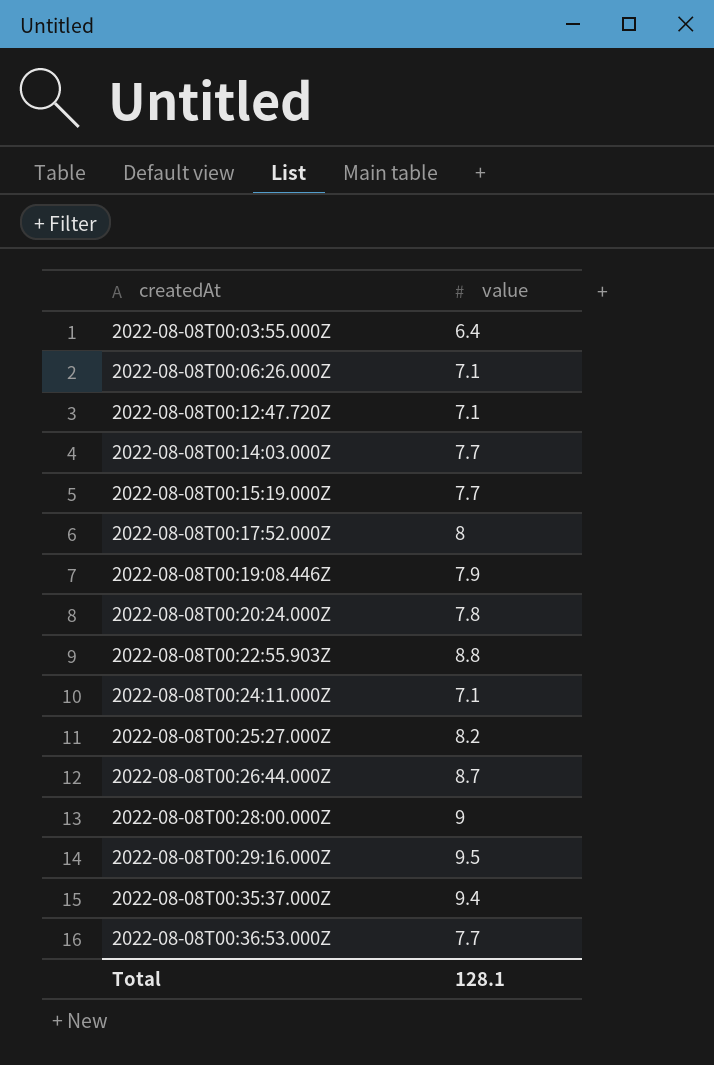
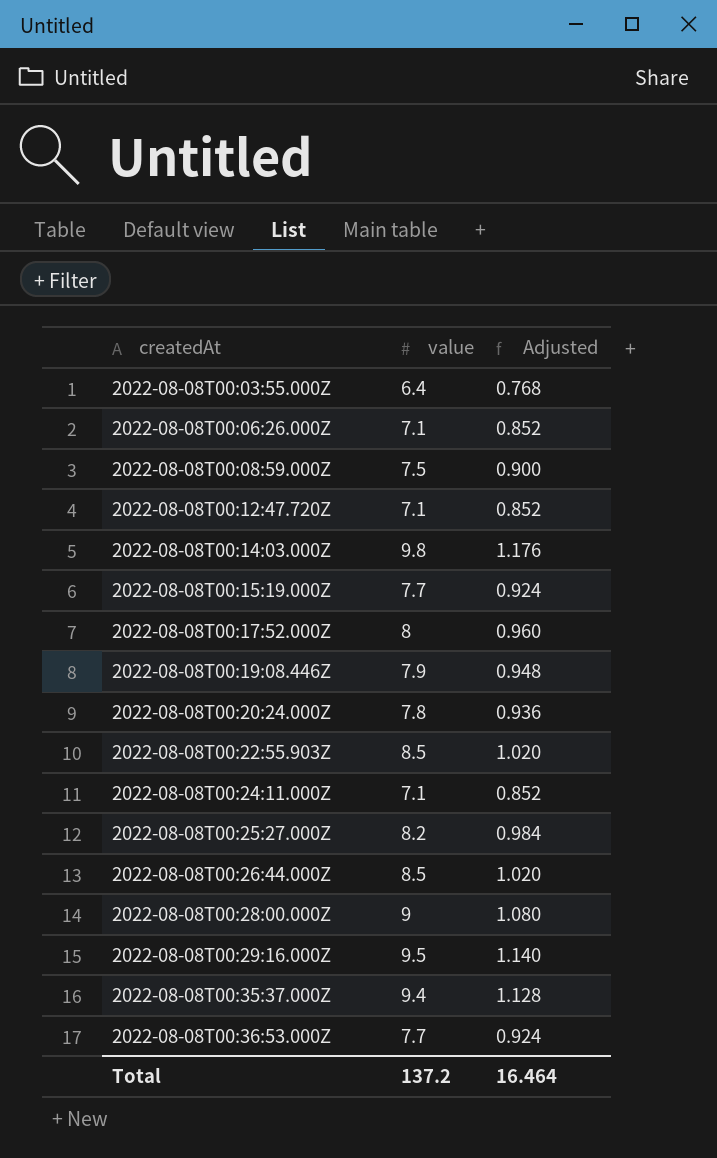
column Adjusted | formula: none -> [value] * 0.12
row 2022-08-08T00:08:59.000Z: none -> 7.5 | 0.900
2022-08-08T00:14:03.000Z | value: 7.7 -> 9.8
2022-08-08T00:22:55.903Z | value: 8.8 -> 8.5
2022-08-08T00:26:44.000Z | value: 8.7 -> 8.5
Total | value: 128.1 -> 137.2

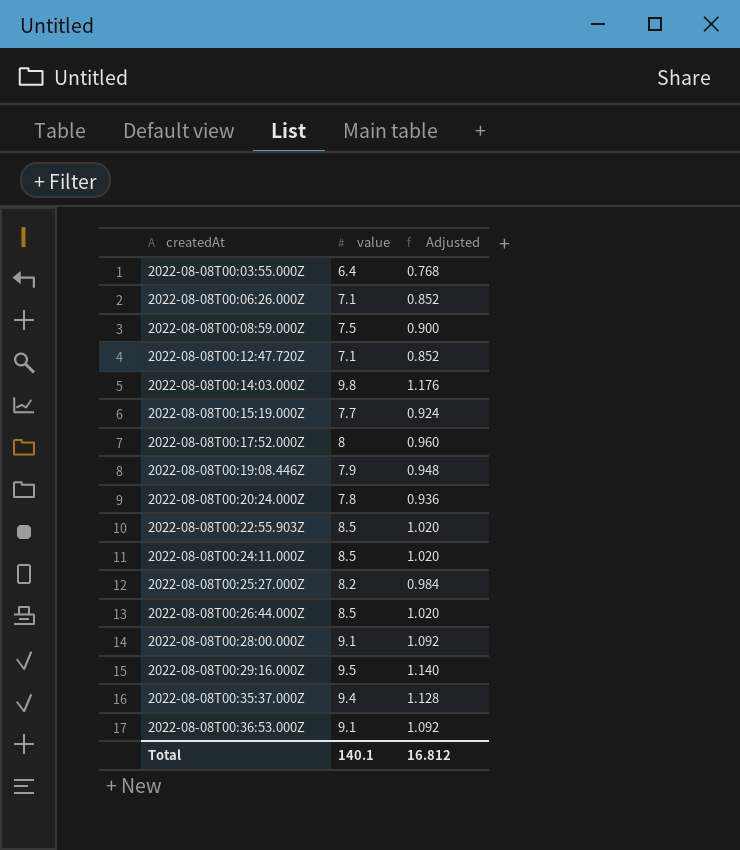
2022-08-08T00:24:11.000Z | value: 7.1 -> 8.5
2022-08-08T00:24:11.000Z | Adjusted: 0.852 -> 1.020
2022-08-08T00:28:00.000Z | value: 9 -> 9.1
2022-08-08T00:28:00.000Z | Adjusted: 1.080 -> 1.092
2022-08-08T00:36:53.000Z | value: 7.7 -> 9.1
2022-08-08T00:36:53.000Z | Adjusted: 0.924 -> 1.092
Total | value: 137.2 -> 140.1
Total | Adjusted: 16.464 -> 16.812

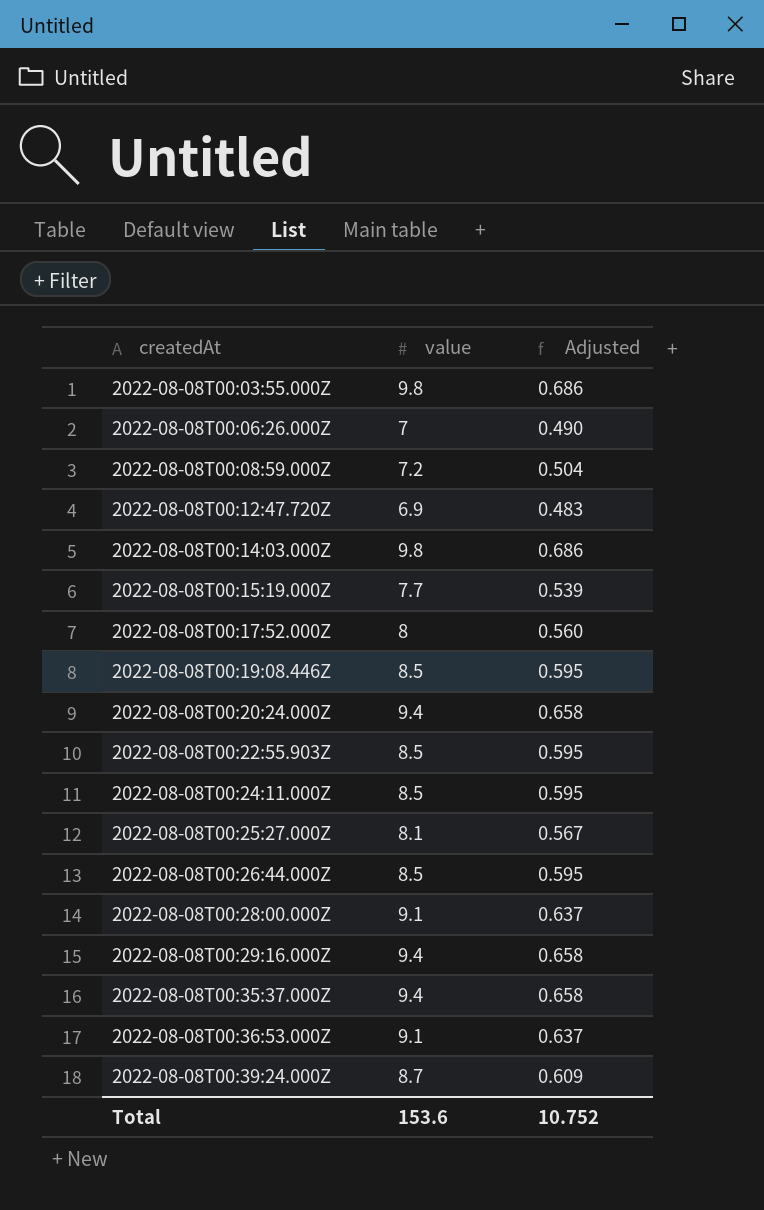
column Adjusted | formula: [value] * 0.12 -> [value] * 0.07
2022-08-08T00:03:55.000Z | value: 6.4 -> 9.8
2022-08-08T00:06:26.000Z | value: 7.1 -> 7
2022-08-08T00:08:59.000Z | value: 7.5 -> 7.2
2022-08-08T00:12:47.720Z | value: 7.1 -> 6.9
2022-08-08T00:19:08.446Z | value: 7.9 -> 8.5
2022-08-08T00:20:24.000Z | value: 7.8 -> 9.4
2022-08-08T00:25:27.000Z | value: 8.2 -> 8.1
2022-08-08T00:29:16.000Z | value: 9.5 -> 9.4
row 2022-08-08T00:39:24.000Z: none -> 8.7 | 0.609
Total | value: 140.1 -> 153.6
Total | Adjusted: 16.812 -> 10.752

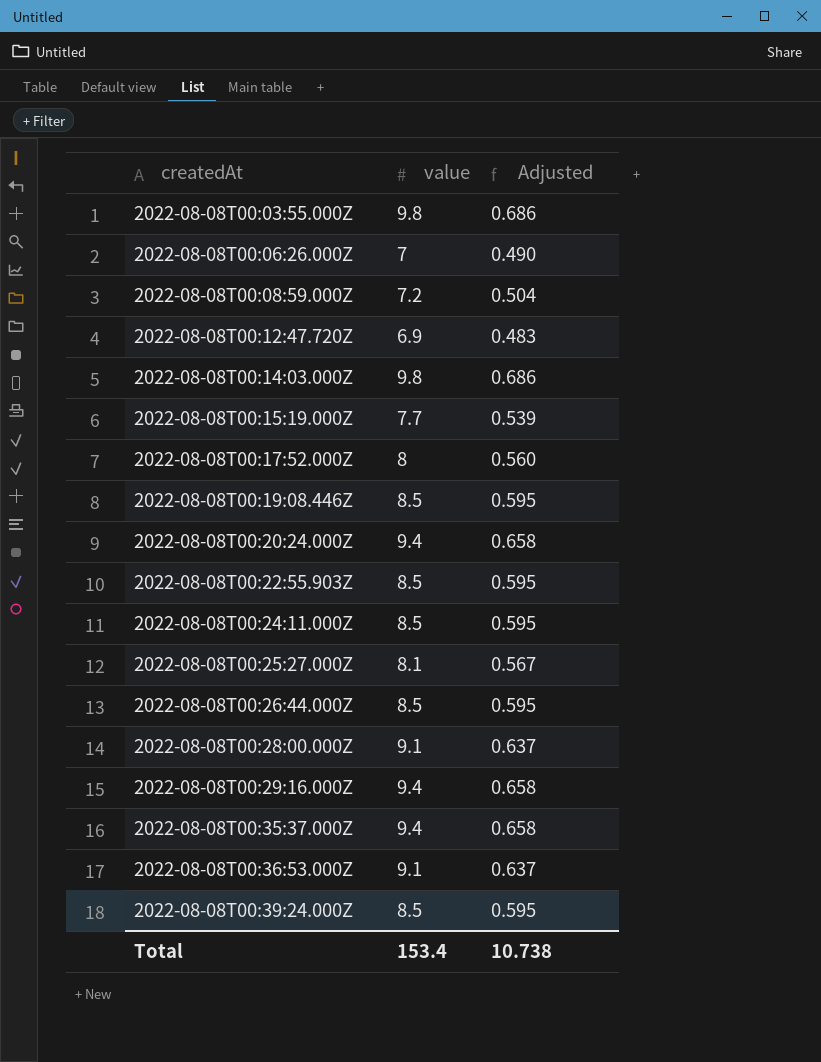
2022-08-08T00:39:24.000Z | value: 8.7 -> 8.5
2022-08-08T00:39:24.000Z | Adjusted: 0.609 -> 0.595
Total | value: 153.6 -> 153.4
Total | Adjusted: 10.752 -> 10.738

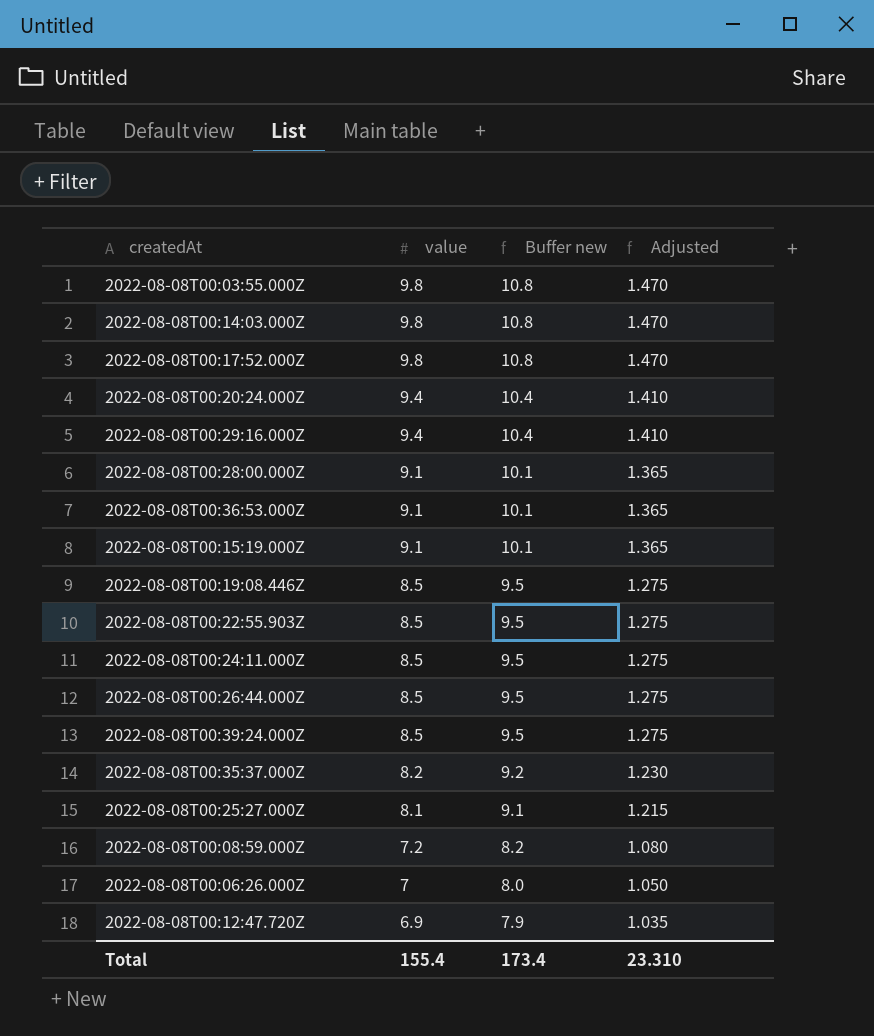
row order: createdAt ascending -> value descending
column Buffer new | formula: none -> [value] + 1
column Adjusted | formula: [value] * 0.07 -> [value] * 0.15
2022-08-08T00:17:52.000Z | value: 8 -> 9.8
2022-08-08T00:15:19.000Z | value: 7.7 -> 9.1
2022-08-08T00:35:37.000Z | value: 9.4 -> 8.2
Total | value: 153.4 -> 155.4
Total | Adjusted: 10.738 -> 23.310

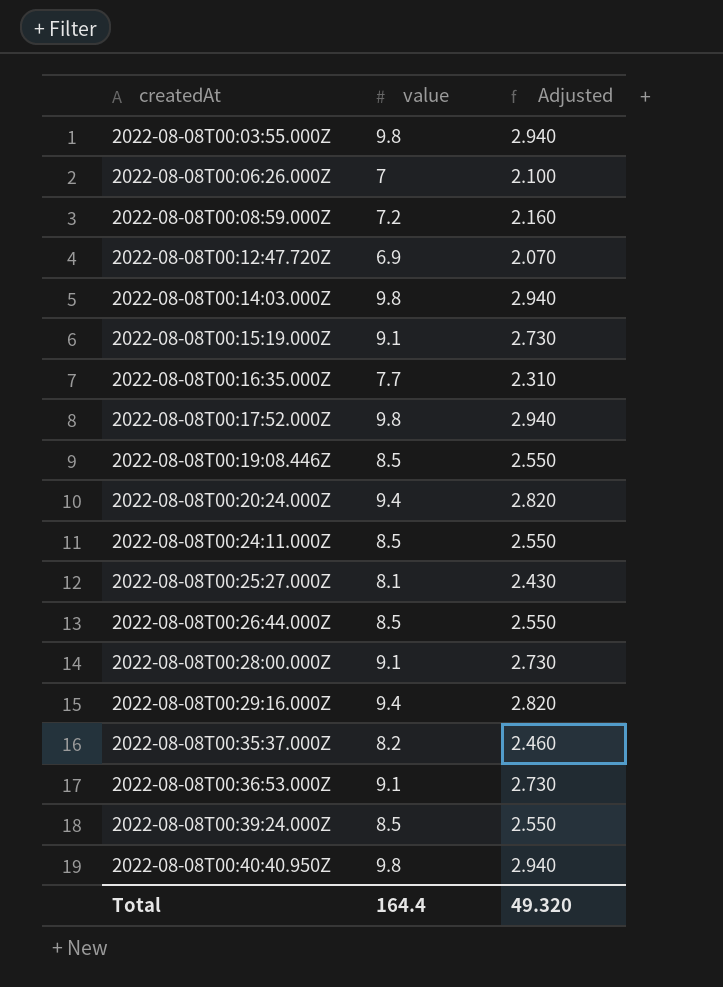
row order: value descending -> createdAt ascending
column Buffer new | formula: [value] + 1 -> none
column Adjusted | formula: [value] * 0.15 -> [value] * 0.3
row 2022-08-08T00:22:55.903Z: 8.5 | 9.5 | 1.275 -> none
row 2022-08-08T00:16:35.000Z: none -> 7.7 | 2.310
row 2022-08-08T00:40:40.950Z: none -> 9.8 | 2.940
Total | value: 155.4 -> 164.4
Total | Adjusted: 23.310 -> 49.320

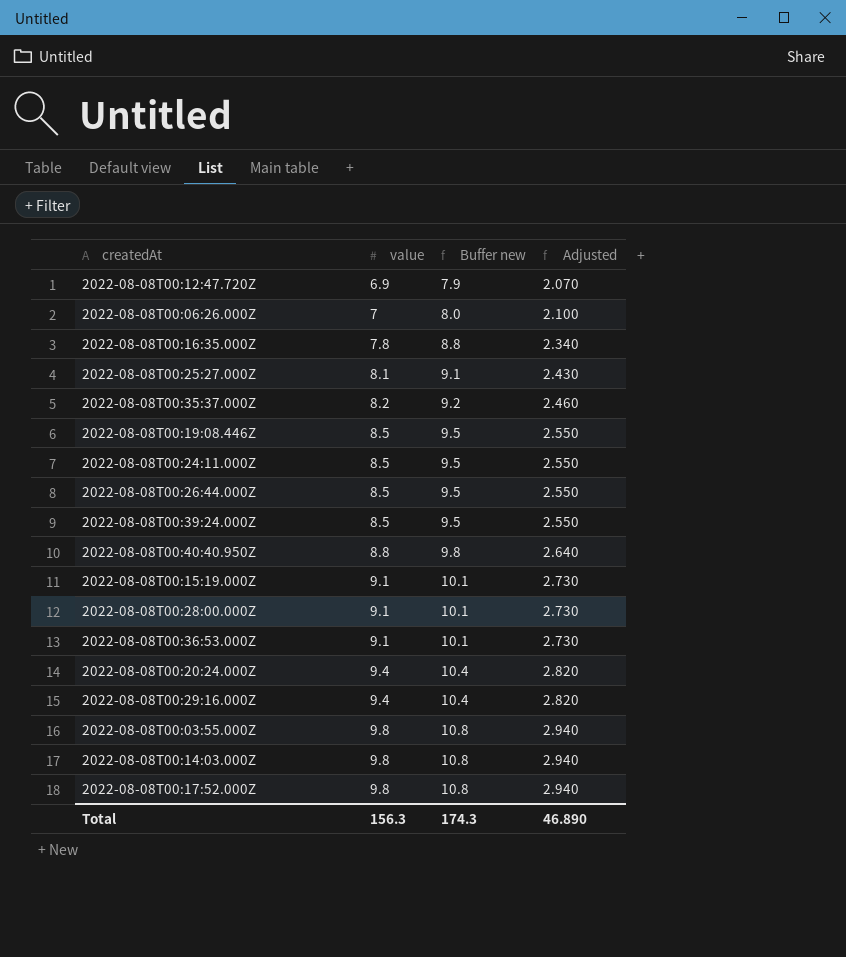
row order: createdAt ascending -> value ascending
column Buffer new | formula: none -> [value] + 1
row 2022-08-08T00:08:59.000Z: 7.2 | 2.160 -> none
2022-08-08T00:16:35.000Z | value: 7.7 -> 7.8
2022-08-08T00:16:35.000Z | Adjusted: 2.310 -> 2.340
2022-08-08T00:40:40.950Z | value: 9.8 -> 8.8
2022-08-08T00:40:40.950Z | Adjusted: 2.940 -> 2.640
Total | value: 164.4 -> 156.3
Total | Adjusted: 49.320 -> 46.890

